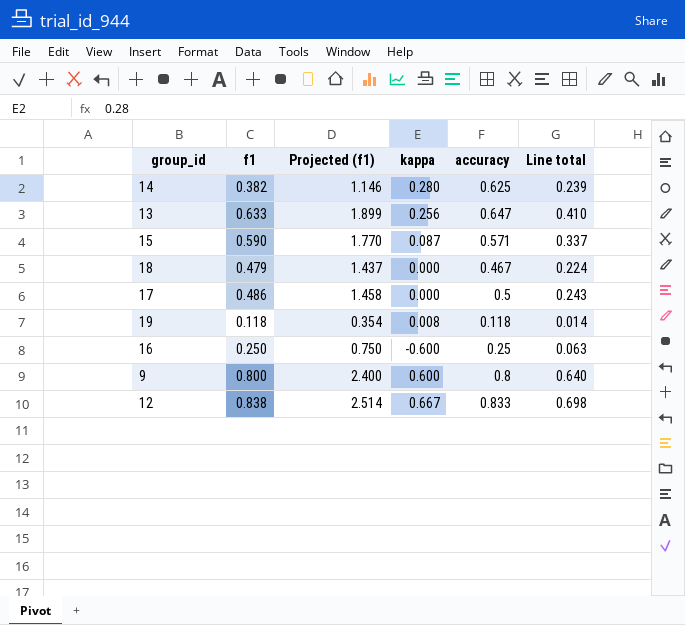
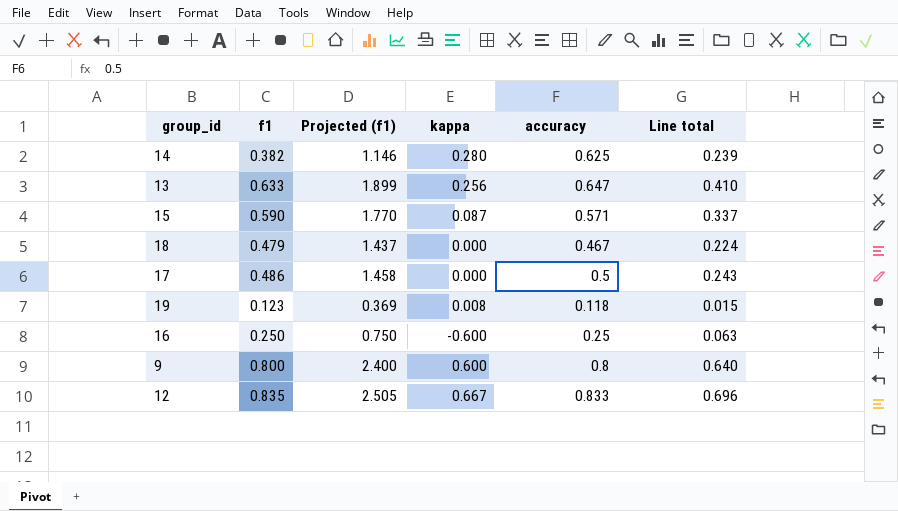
19 | f1: 0.118 -> 0.123
19 | Projected (f1): 0.354 -> 0.369
19 | Line total: 0.014 -> 0.015
12 | f1: 0.838 -> 0.835
12 | Projected (f1): 2.514 -> 2.505
12 | Line total: 0.698 -> 0.696

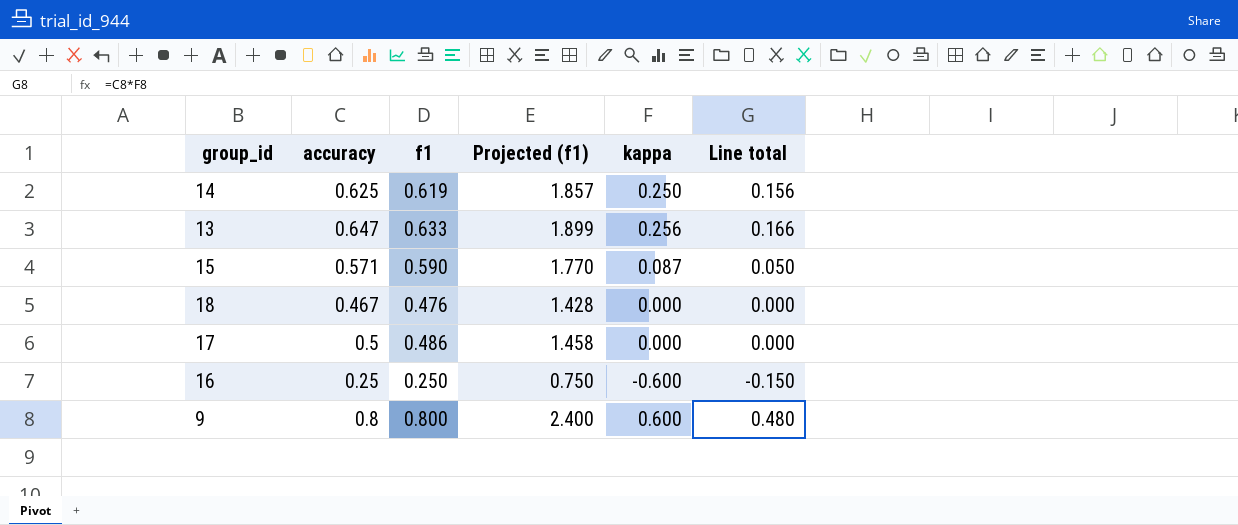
column accuracy | position: 5 -> 2
column Line total | formula: [f1] * [accuracy] -> [accuracy] * [kappa]
row 19: 0.123 | 0.369 | 0.008 | 0.118 | 0.015 -> none
row 12: 0.835 | 2.505 | 0.667 | 0.833 | 0.696 -> none
14 | f1: 0.382 -> 0.619
14 | Projected (f1): 1.146 -> 1.857
14 | kappa: 0.280 -> 0.250
18 | f1: 0.479 -> 0.476
18 | Projected (f1): 1.437 -> 1.428

